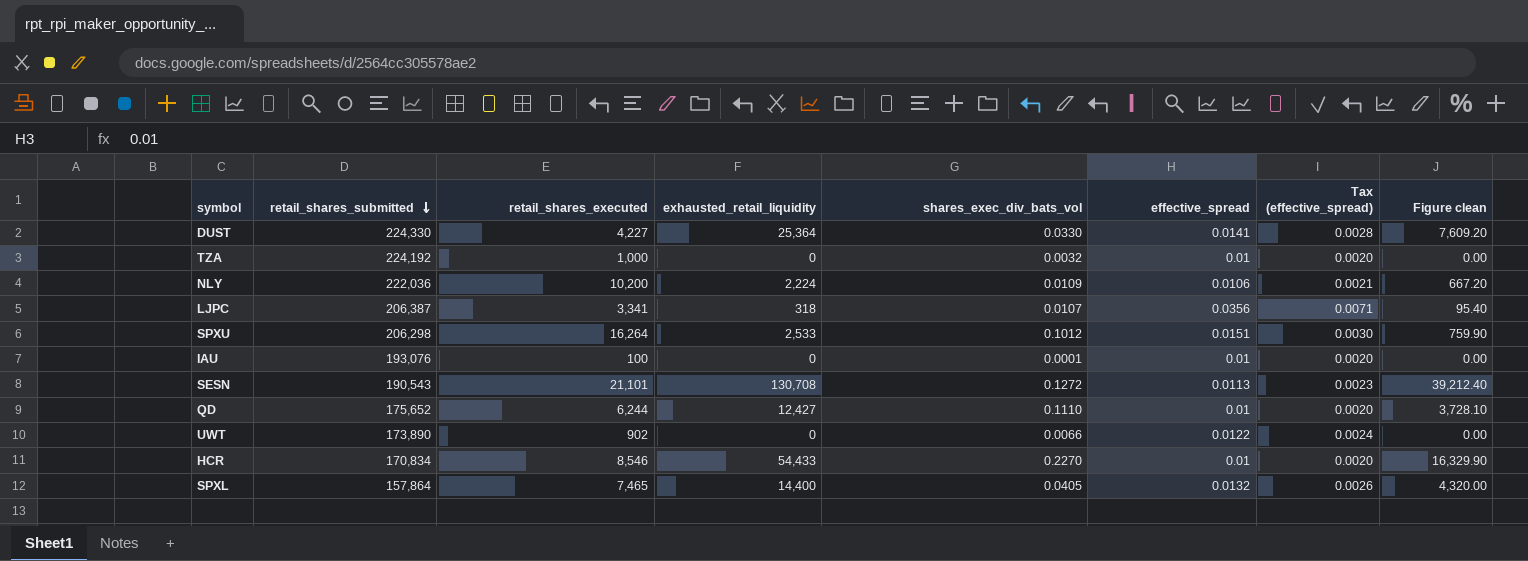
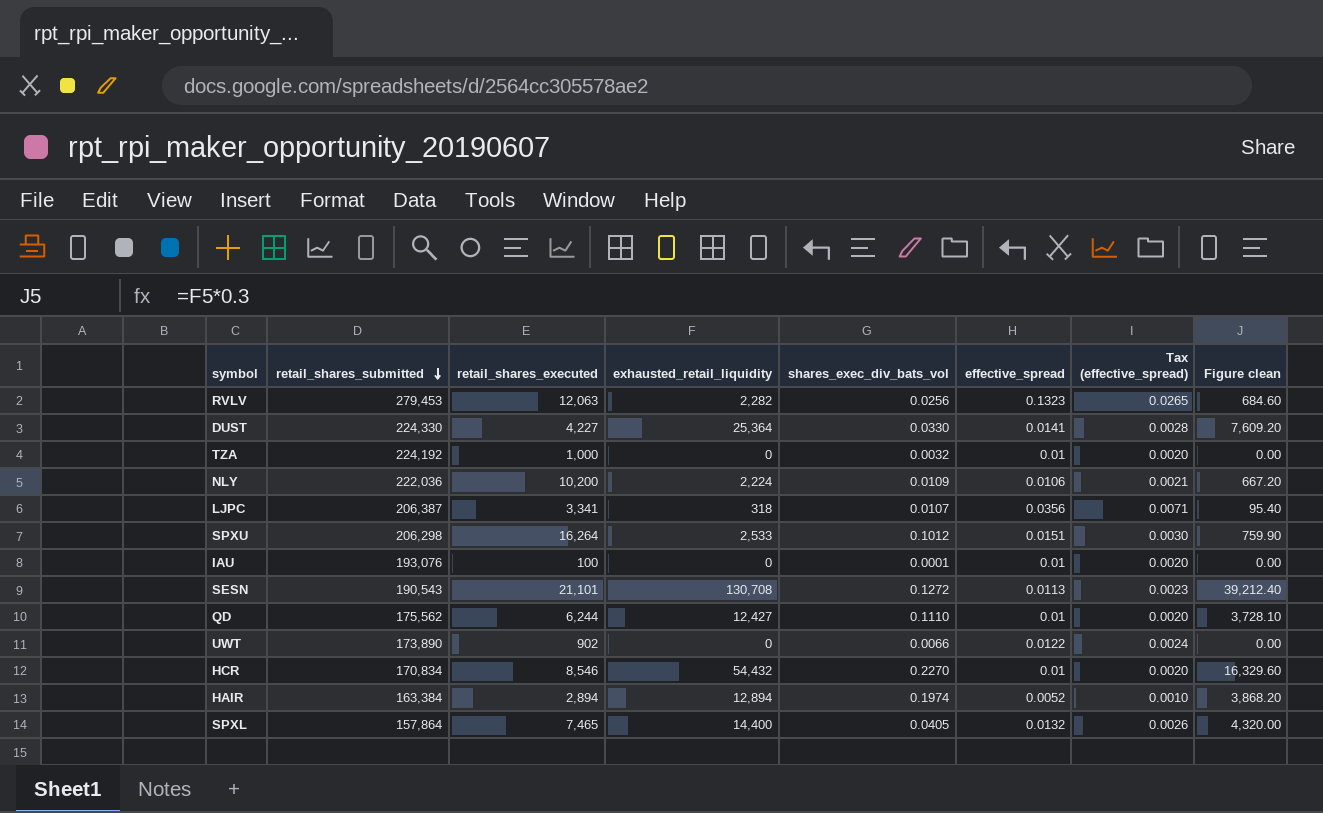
row RVLV: none -> 279,453 | 12,063 | 2,282 | 0.0256 | 0.1323 | 0.0265 | 684.60
QD | retail_shares_submitted: 175,652 -> 175,562
HCR | exhausted_retail_liquidity: 54,433 -> 54,432
HCR | Figure clean: 16,329.90 -> 16,329.60
row HAIR: none -> 163,384 | 2,894 | 12,894 | 0.1974 | 0.0052 | 0.0010 | 3,868.20

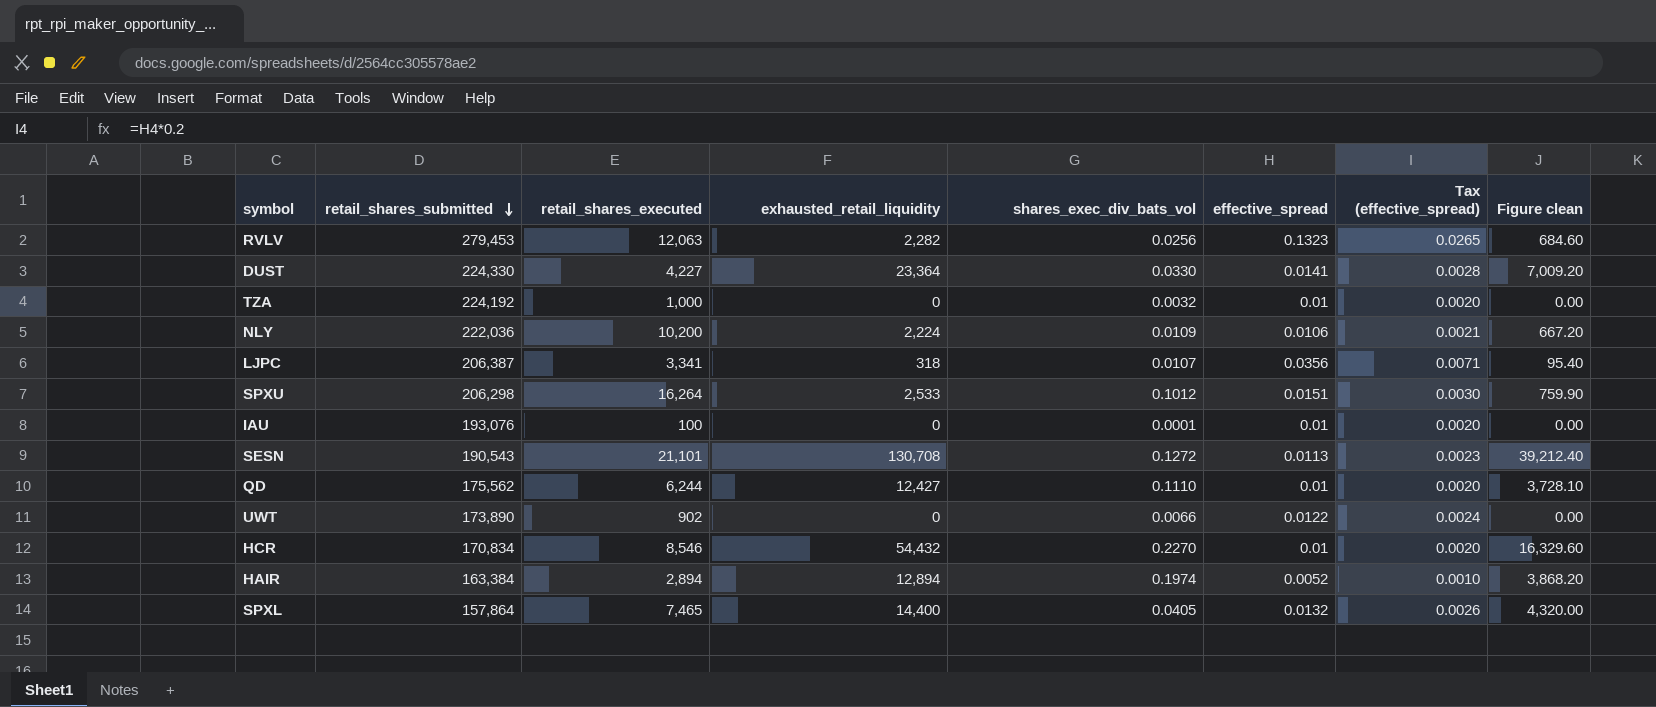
DUST | exhausted_retail_liquidity: 25,364 -> 23,364
DUST | Figure clean: 7,609.20 -> 7,009.20

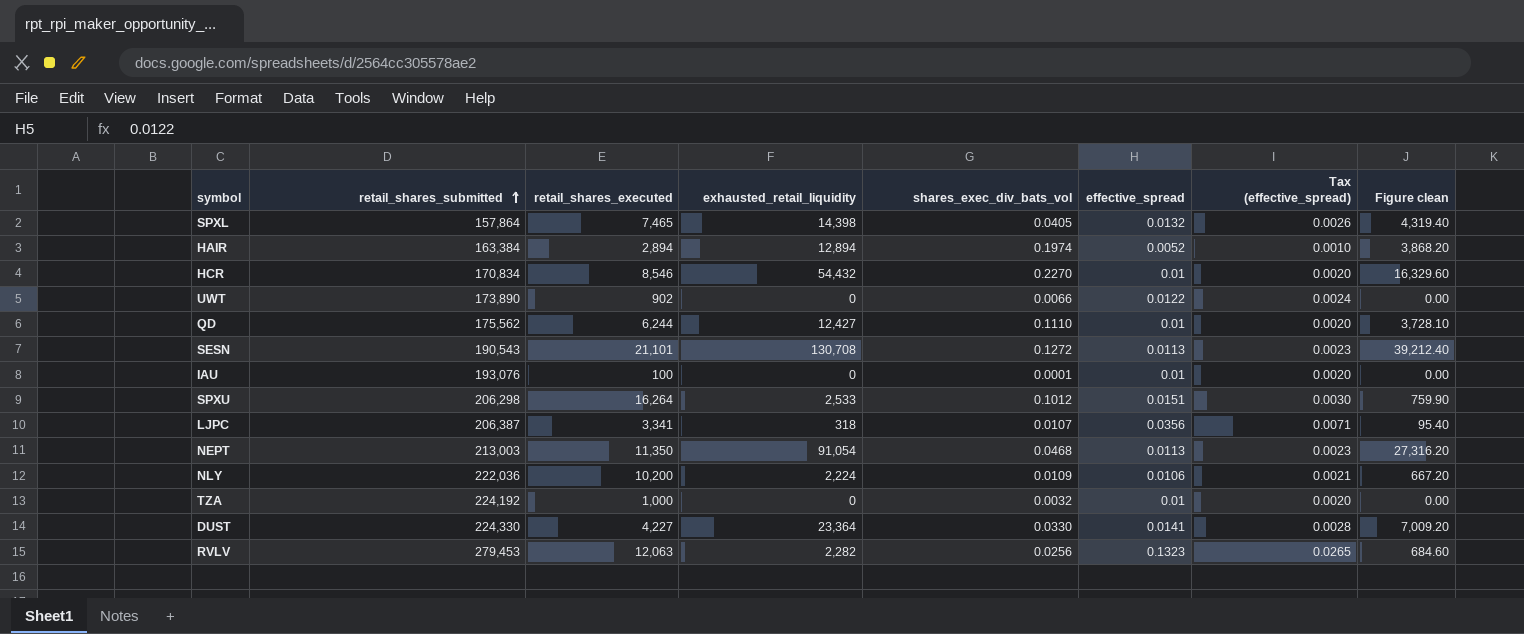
row order: retail_shares_submitted descending -> retail_shares_submitted ascending
SPXL | exhausted_retail_liquidity: 14,400 -> 14,398
SPXL | Figure clean: 4,320.00 -> 4,319.40
row NEPT: none -> 213,003 | 11,350 | 91,054 | 0.0468 | 0.0113 | 0.0023 | 27,316.20

